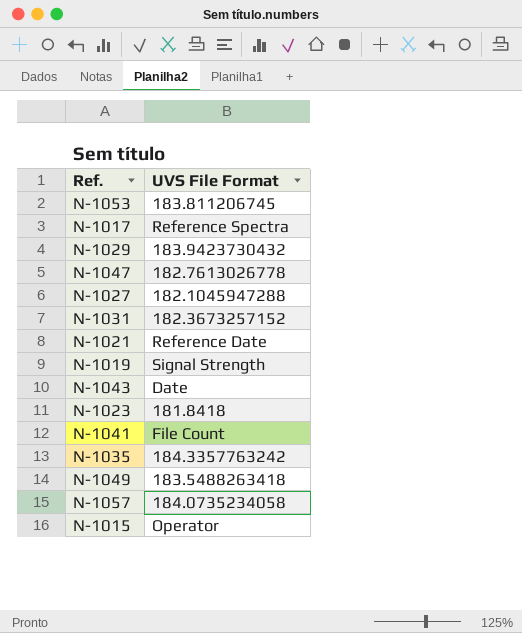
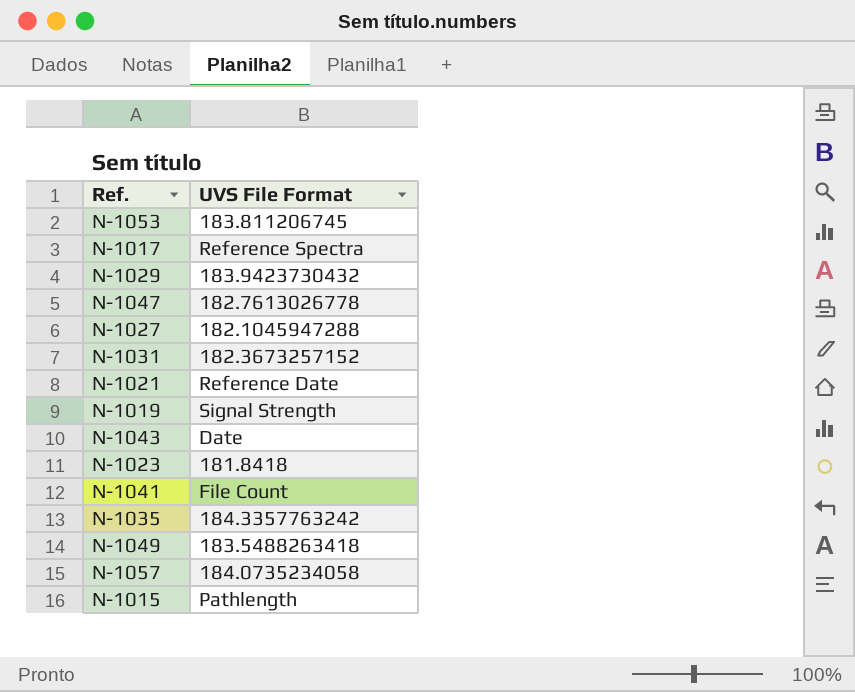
N-1015 | UVS File Format: Operator -> Pathlength

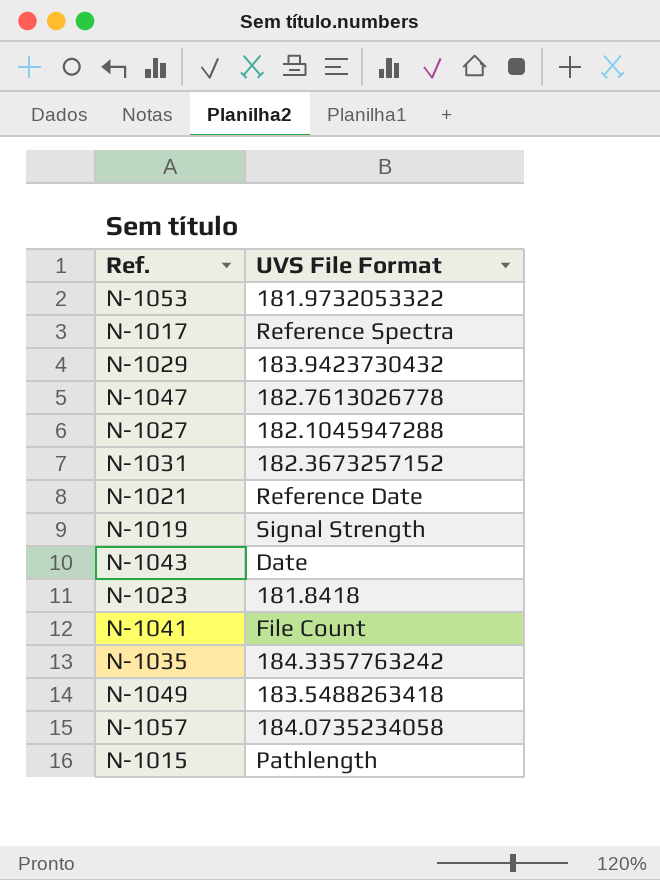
N-1053 | UVS File Format: 183.811206745 -> 181.9732053322

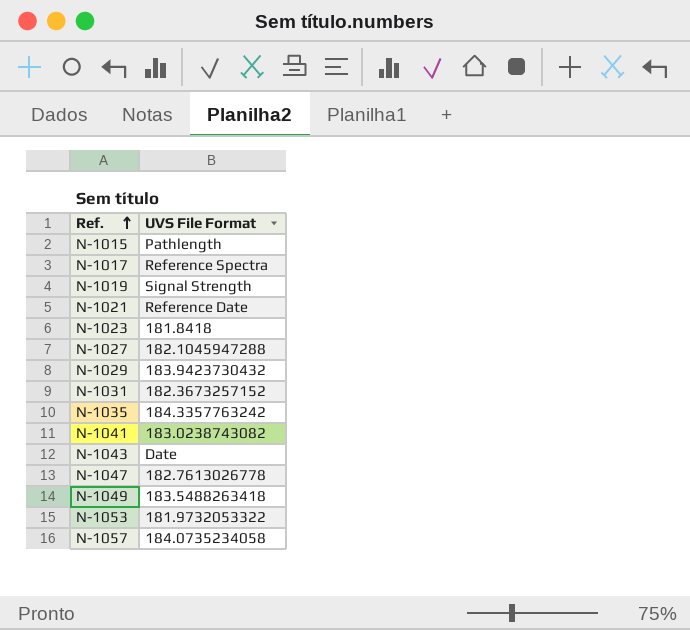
row order: none -> Ref. ascending
N-1041 | UVS File Format: File Count -> 183.0238743082

